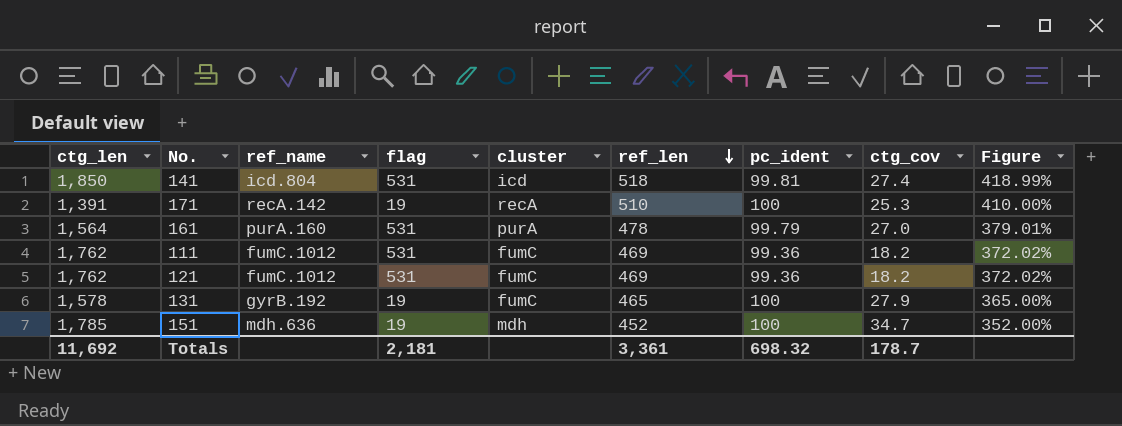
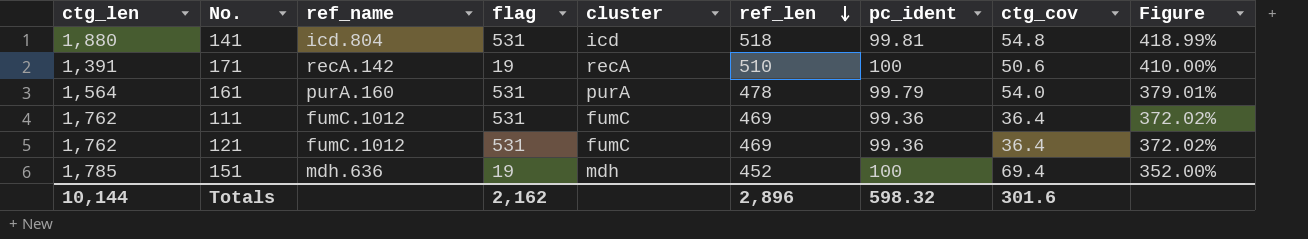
row 131: 1,578 | gyrB.192 | 19 | fumC | 465 | 100 | 27.9 | 365.00% -> none
141 | ctg_len: 1,850 -> 1,880
141 | ctg_cov: 27.4 -> 54.8
171 | ctg_cov: 25.3 -> 50.6
161 | ctg_cov: 27.0 -> 54.0
111 | ctg_cov: 18.2 -> 36.4
121 | ctg_cov: 18.2 -> 36.4
151 | ctg_cov: 34.7 -> 69.4
Totals | ctg_len: 11,692 -> 10,144
Totals | flag: 2,181 -> 2,162
Totals | ref_len: 3,361 -> 2,896
Totals | pc_ident: 698.32 -> 598.32
Totals | ctg_cov: 178.7 -> 301.6

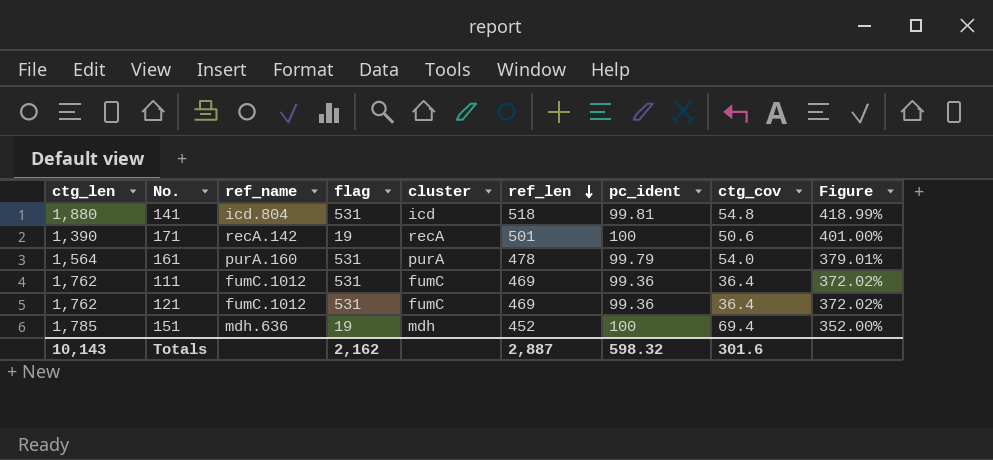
171 | ctg_len: 1,391 -> 1,390
171 | ref_len: 510 -> 501
171 | Figure: 410.00% -> 401.00%
Totals | ctg_len: 10,144 -> 10,143
Totals | ref_len: 2,896 -> 2,887

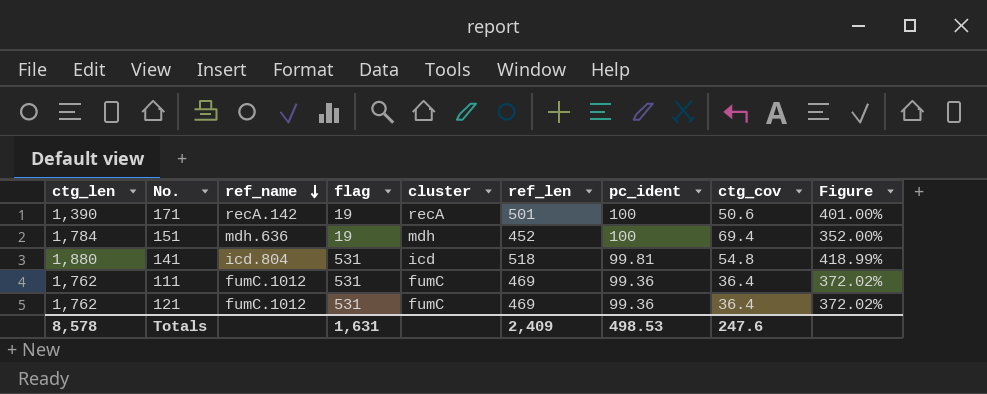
row order: ref_len descending -> ref_name descending
row 161: 1,564 | purA.160 | 531 | purA | 478 | 99.79 | 54.0 | 379.01% -> none
151 | ctg_len: 1,785 -> 1,784
Totals | ctg_len: 10,143 -> 8,578
Totals | flag: 2,162 -> 1,631
Totals | ref_len: 2,887 -> 2,409
Totals | pc_ident: 598.32 -> 498.53
Totals | ctg_cov: 301.6 -> 247.6

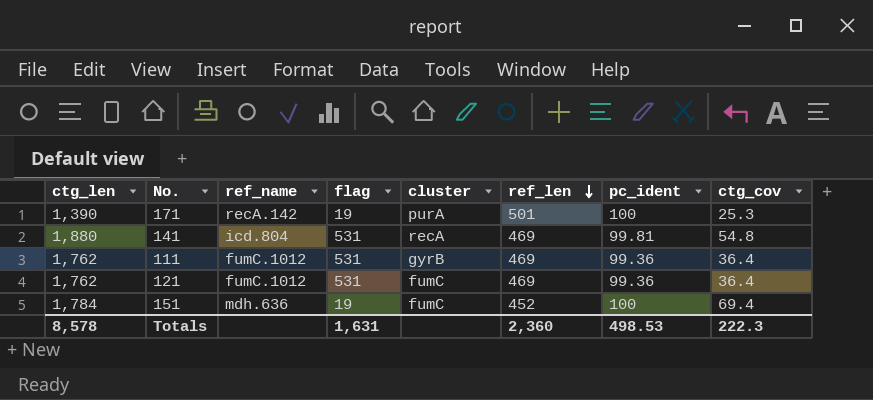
row order: ref_name descending -> ref_len descending
column Figure | formula: ([ref_len] - [pc_ident]) / [pc_ident] -> none
171 | cluster: recA -> purA
171 | ctg_cov: 50.6 -> 25.3
141 | cluster: icd -> recA
141 | ref_len: 518 -> 469
111 | cluster: fumC -> gyrB
151 | cluster: mdh -> fumC
Totals | ref_len: 2,409 -> 2,360
Totals | ctg_cov: 247.6 -> 222.3

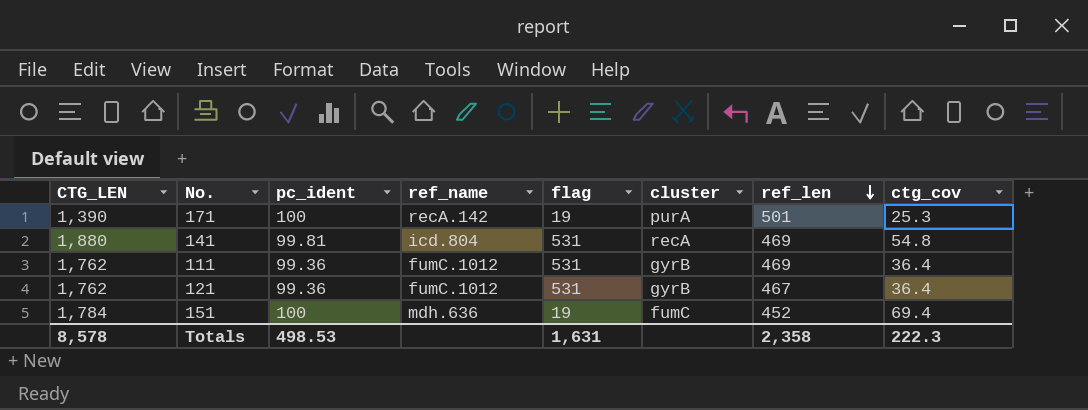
column name: ctg_len -> CTG_LEN
column pc_ident | position: 7 -> 3
121 | cluster: fumC -> gyrB
121 | ref_len: 469 -> 467
Totals | ref_len: 2,360 -> 2,358

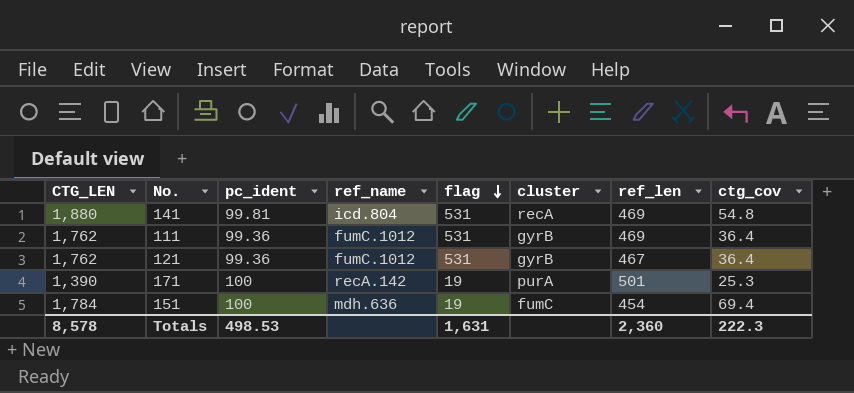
row order: ref_len descending -> flag descending
151 | ref_len: 452 -> 454
Totals | ref_len: 2,358 -> 2,360

